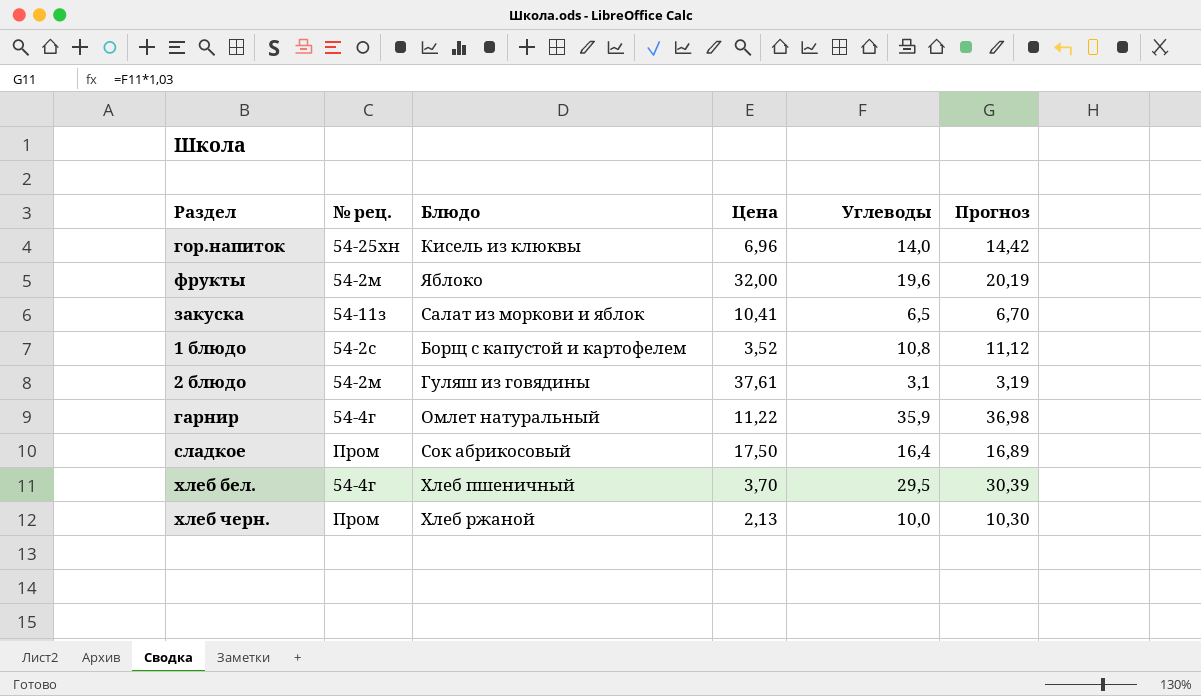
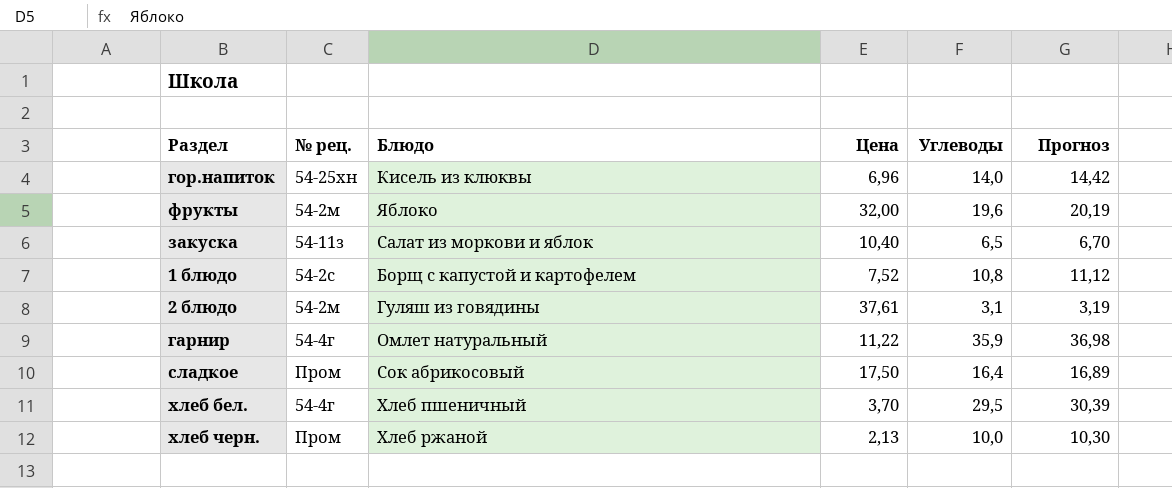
закуска | Цена: 10,41 -> 10,40
1 блюдо | Цена: 3,52 -> 7,52

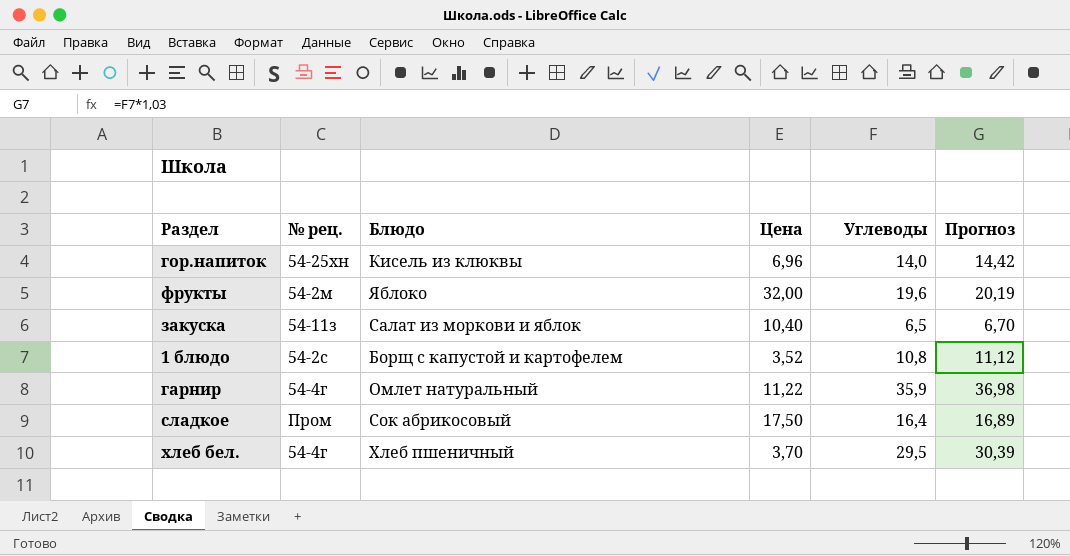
row 2 блюдо: 54-2м | Гуляш из говядины | 37,61 | 3,1 | 3,19 -> none
row хлеб черн.: Пром | Хлеб ржаной | 2,13 | 10,0 | 10,30 -> none
1 блюдо | Цена: 7,52 -> 3,52

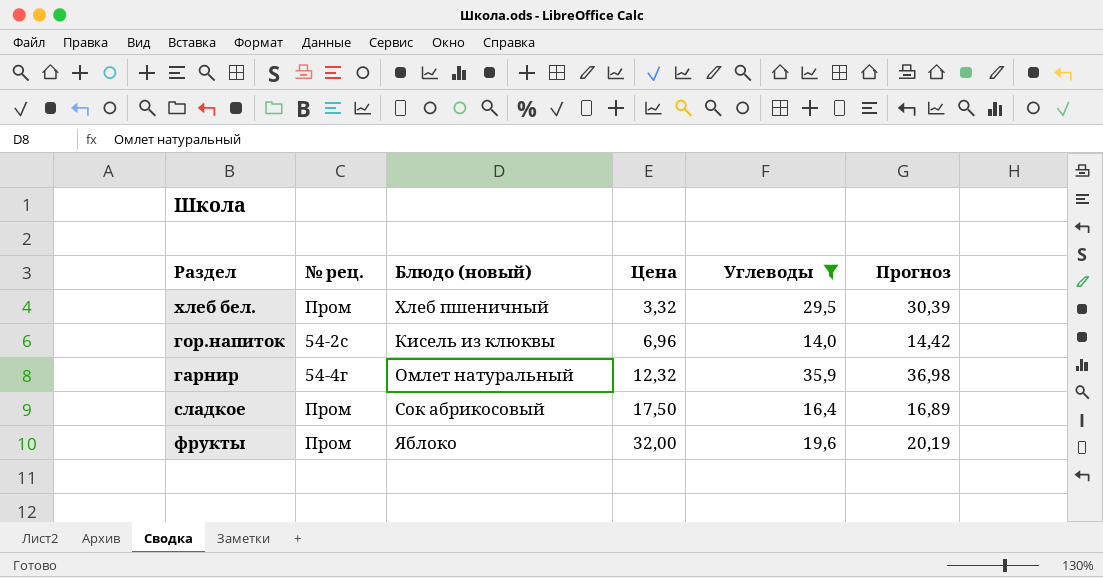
filter: none -> Углеводы >= 14,0
row order: none -> Цена ascending
column name: Блюдо -> Блюдо (новый)
хлеб бел. | № рец.: 54-4г -> Пром
хлеб бел. | Цена: 3,70 -> 3,32
гор.напиток | № рец.: 54-25хн -> 54-2с
гарнир | Цена: 11,22 -> 12,32
фрукты | № рец.: 54-2м -> Пром

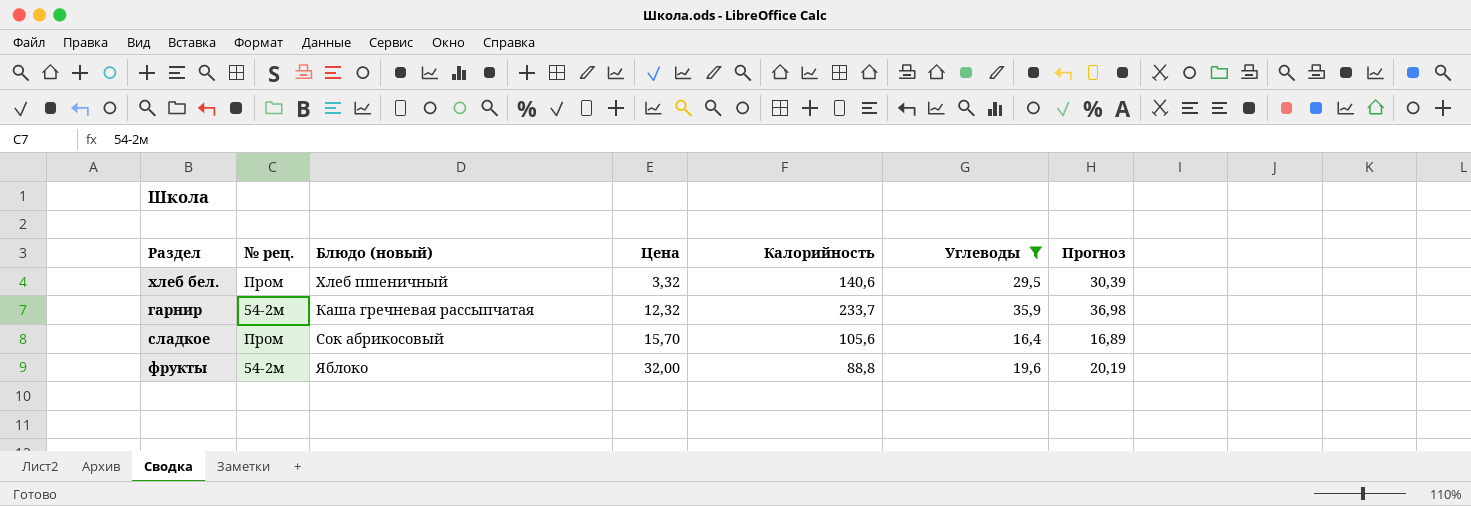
column Калорийность | position: none -> 5
row гор.напиток: 54-2с | Кисель из клюквы | 6,96 | 14,0 | 14,42 -> none
гарнир | № рец.: 54-4г -> 54-2м
гарнир | Блюдо (новый): Омлет натуральный -> Каша гречневая рассыпчатая
сладкое | Цена: 17,50 -> 15,70
фрукты | № рец.: Пром -> 54-2м

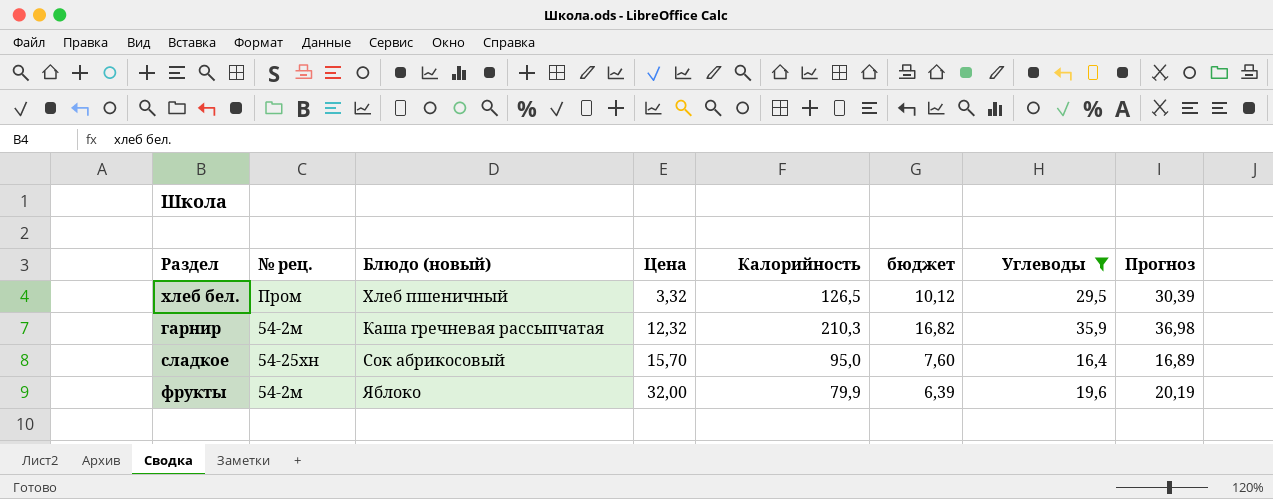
column бюджет | formula: none -> [Калорийность] * 0,08
хлеб бел. | Калорийность: 140,6 -> 126,5
гарнир | Калорийность: 233,7 -> 210,3
сладкое | № рец.: Пром -> 54-25хн
сладкое | Калорийность: 105,6 -> 95,0
фрукты | Калорийность: 88,8 -> 79,9

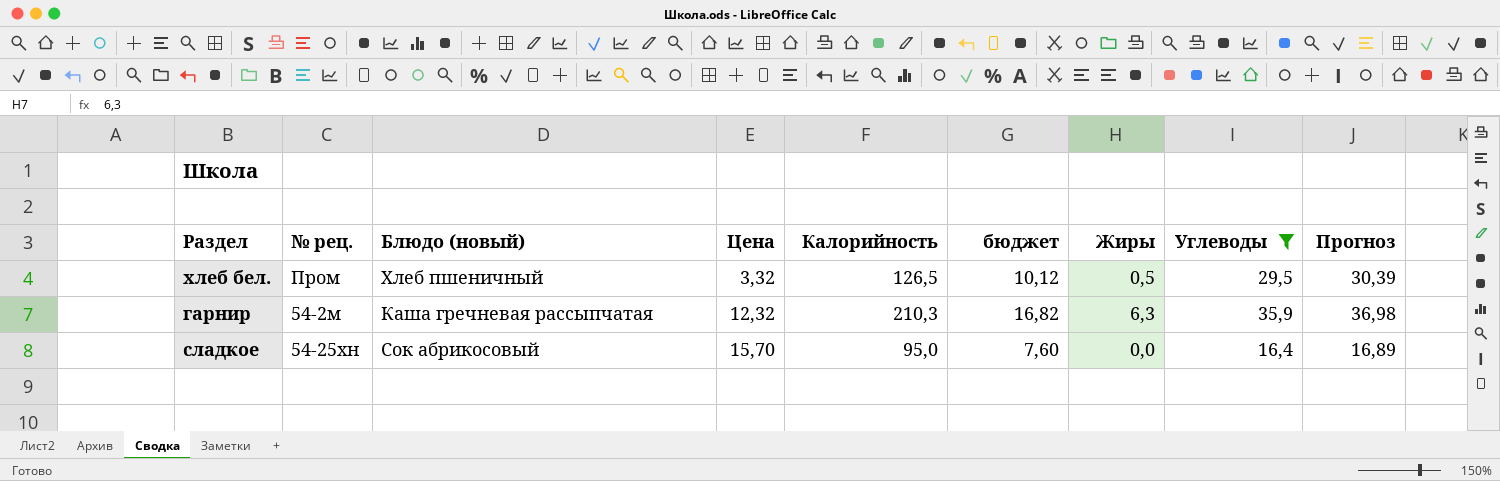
column Жиры | position: none -> 7
row фрукты: 54-2м | Яблоко | 32,00 | 79,9 | 6,39 | 19,6 | 20,19 -> none

